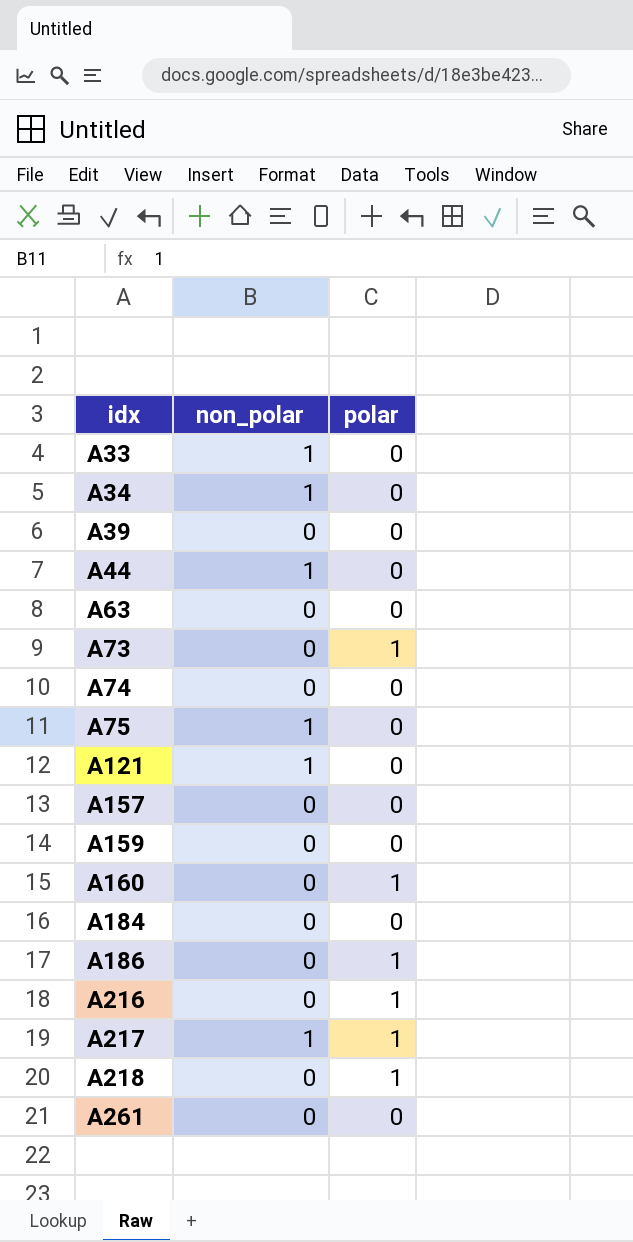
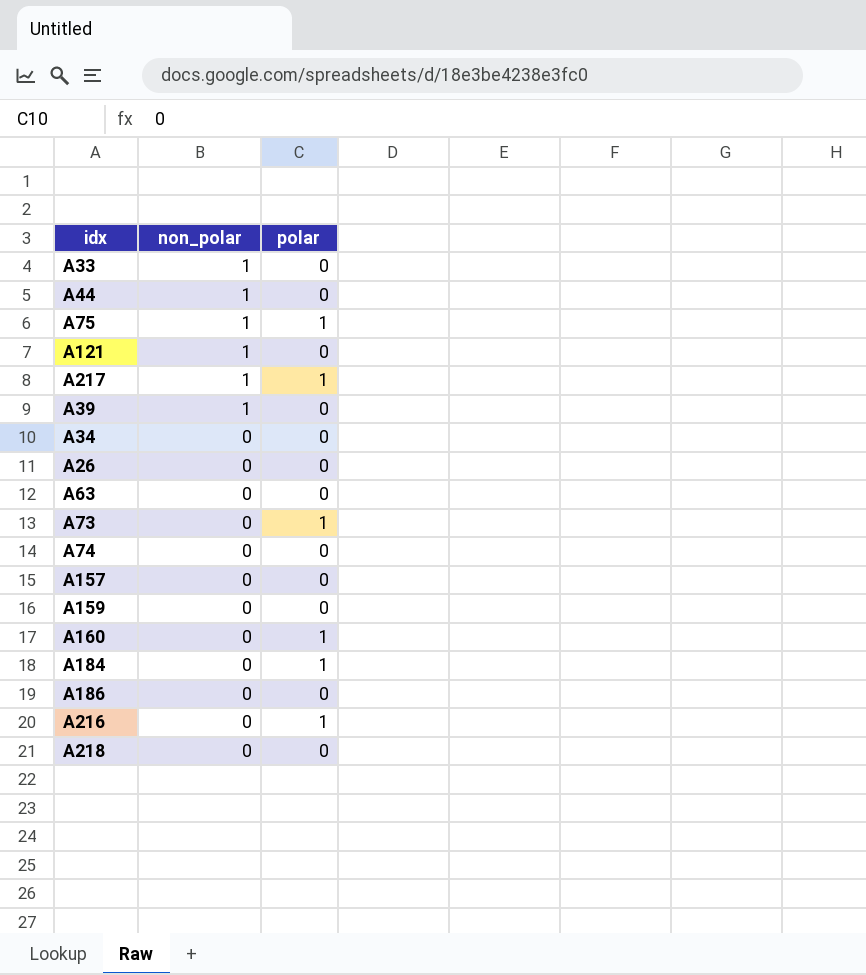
row order: idx ascending -> non_polar descending
row A261: 0 | 0 -> none
A75 | polar: 0 -> 1
A39 | non_polar: 0 -> 1
A34 | non_polar: 1 -> 0
row A26: none -> 0 | 0
A184 | polar: 0 -> 1
A186 | polar: 1 -> 0
A218 | polar: 1 -> 0

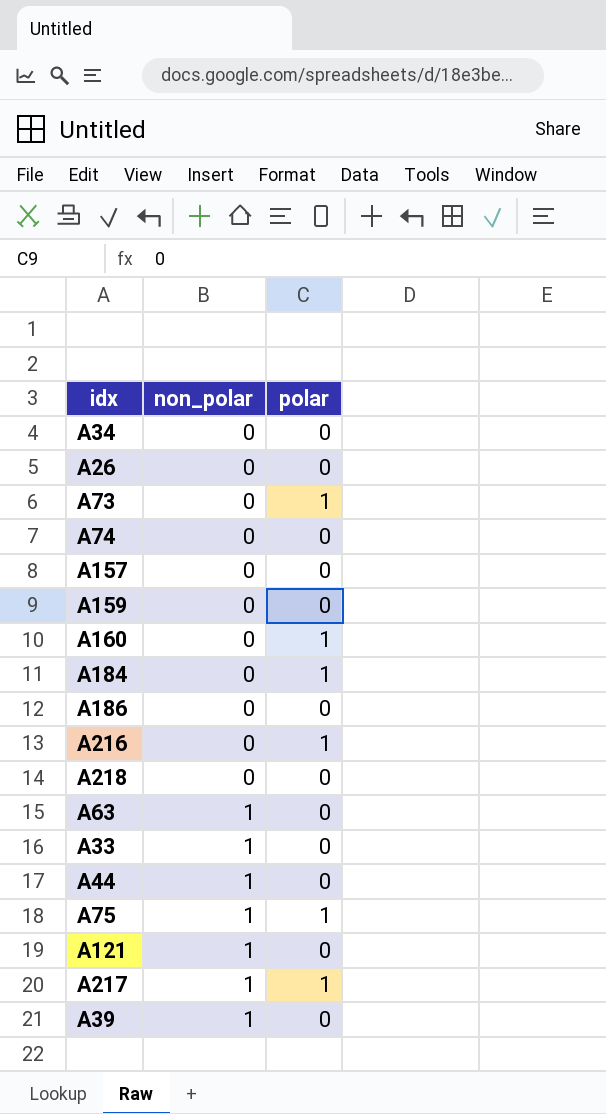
row order: non_polar descending -> non_polar ascending
A63 | non_polar: 0 -> 1

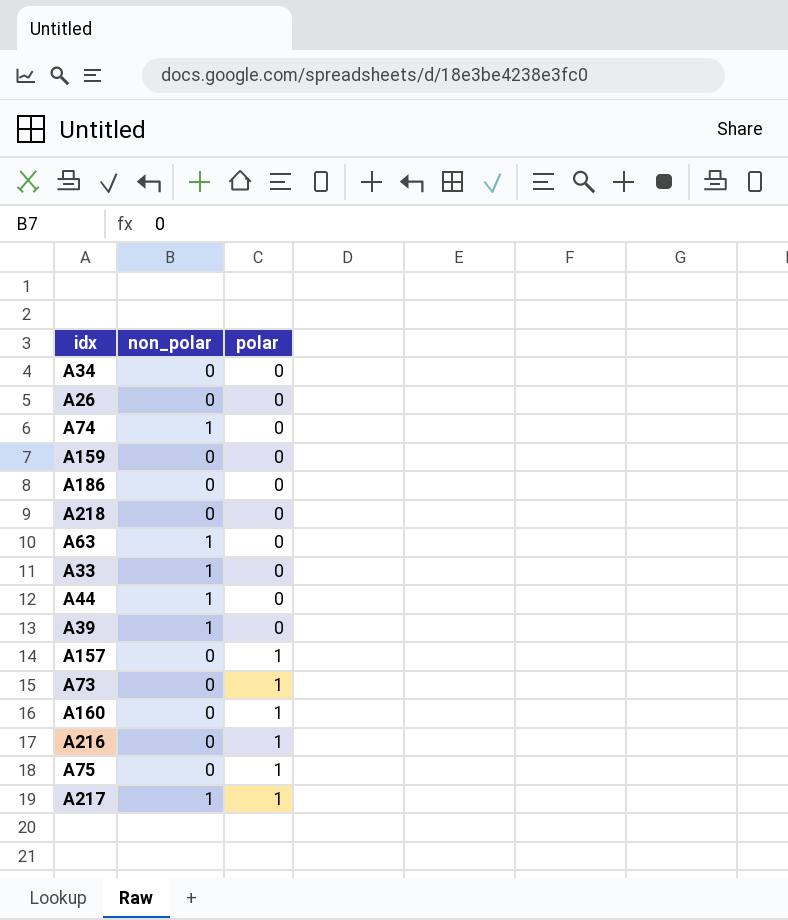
row order: non_polar ascending -> polar ascending
row A184: 0 | 1 -> none
row A121: 1 | 0 -> none
A74 | non_polar: 0 -> 1
A157 | polar: 0 -> 1
A75 | non_polar: 1 -> 0

